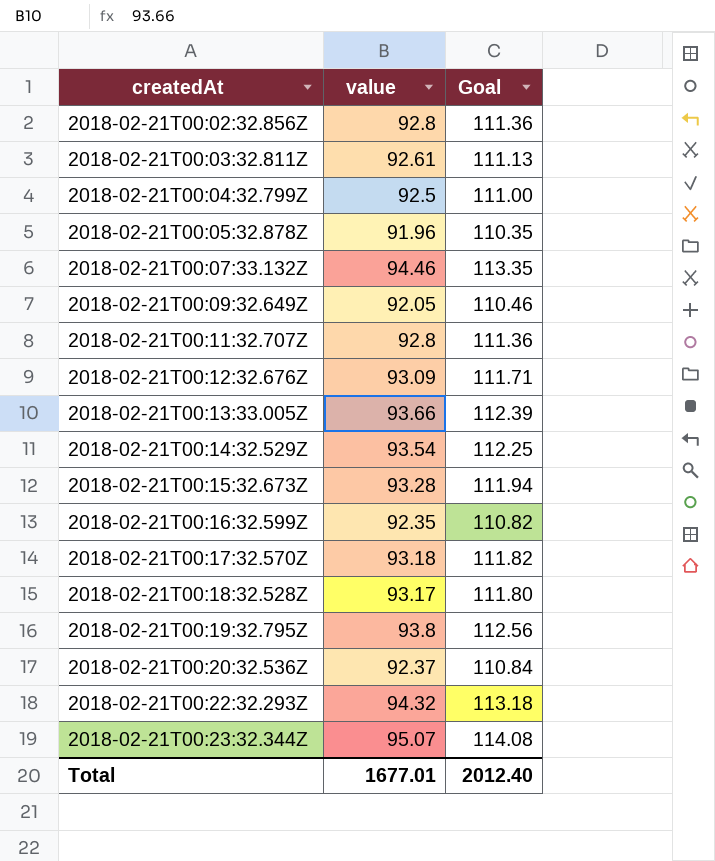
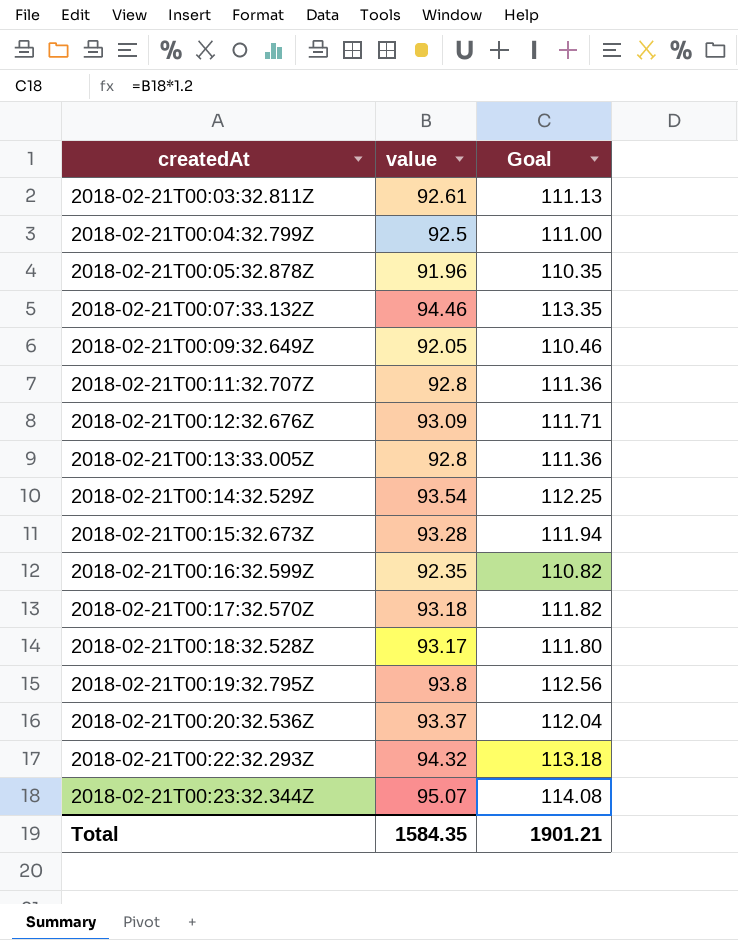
row 2018-02-21T00:02:32.856Z: 92.8 | 111.36 -> none
2018-02-21T00:13:33.005Z | value: 93.66 -> 92.8
2018-02-21T00:13:33.005Z | Goal: 112.39 -> 111.36
2018-02-21T00:20:32.536Z | value: 92.37 -> 93.37
2018-02-21T00:20:32.536Z | Goal: 110.84 -> 112.04
Total | value: 1677.01 -> 1584.35
Total | Goal: 2012.40 -> 1901.21

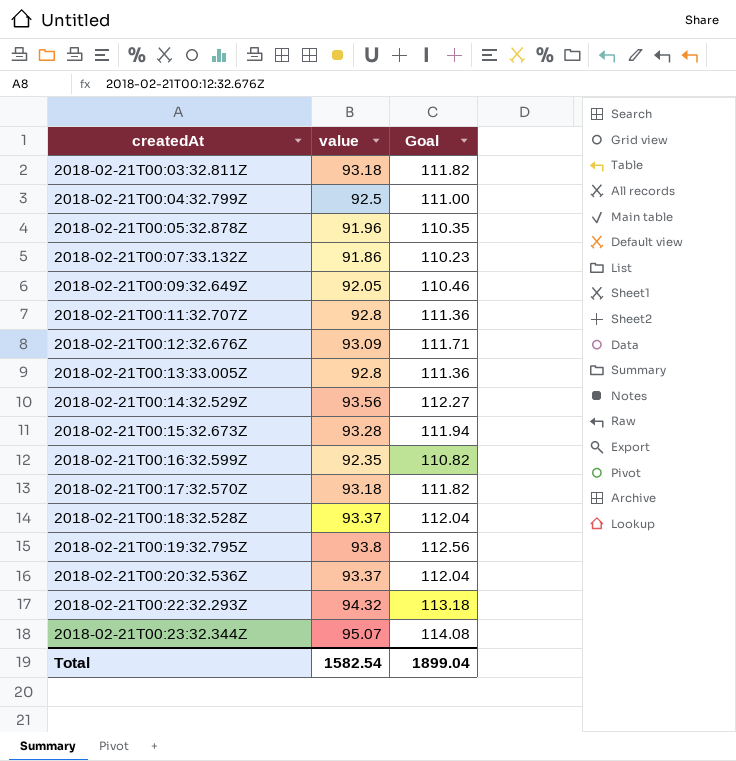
2018-02-21T00:03:32.811Z | value: 92.61 -> 93.18
2018-02-21T00:03:32.811Z | Goal: 111.13 -> 111.82
2018-02-21T00:07:33.132Z | value: 94.46 -> 91.86
2018-02-21T00:07:33.132Z | Goal: 113.35 -> 110.23
2018-02-21T00:14:32.529Z | value: 93.54 -> 93.56
2018-02-21T00:14:32.529Z | Goal: 112.25 -> 112.27
2018-02-21T00:18:32.528Z | value: 93.17 -> 93.37
2018-02-21T00:18:32.528Z | Goal: 111.80 -> 112.04
Total | value: 1584.35 -> 1582.54
Total | Goal: 1901.21 -> 1899.04

